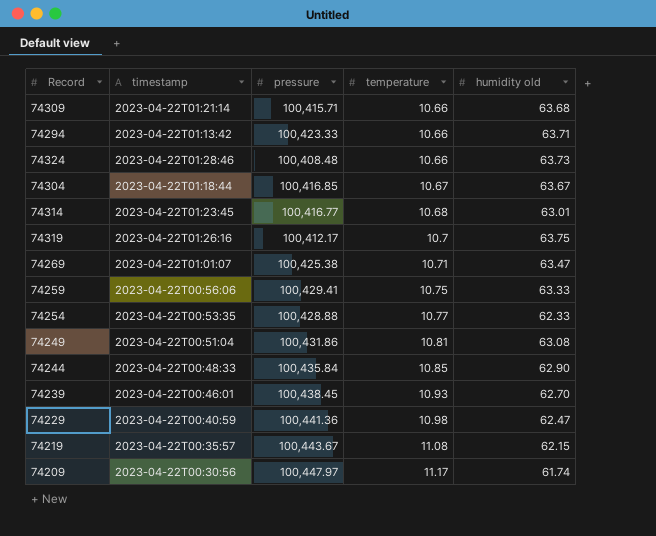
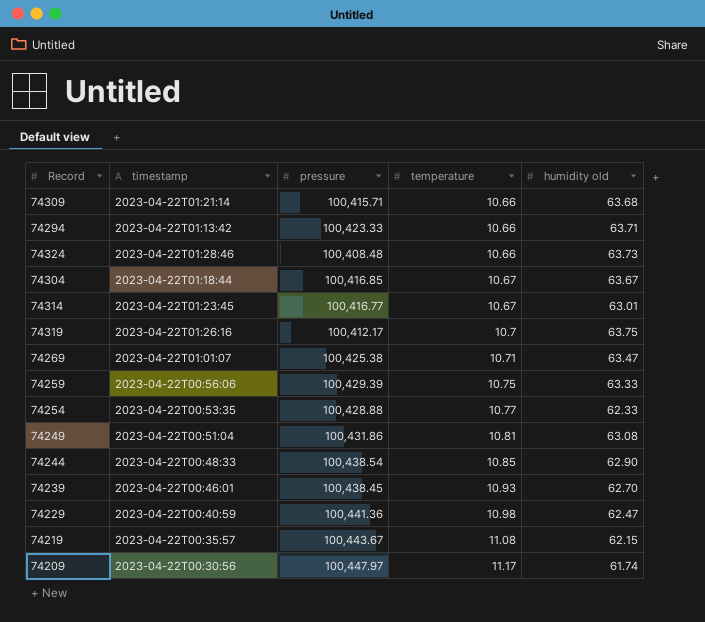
74314 | temperature: 10.68 -> 10.67
74259 | pressure: 100,429.41 -> 100,429.39
74244 | pressure: 100,435.84 -> 100,438.54

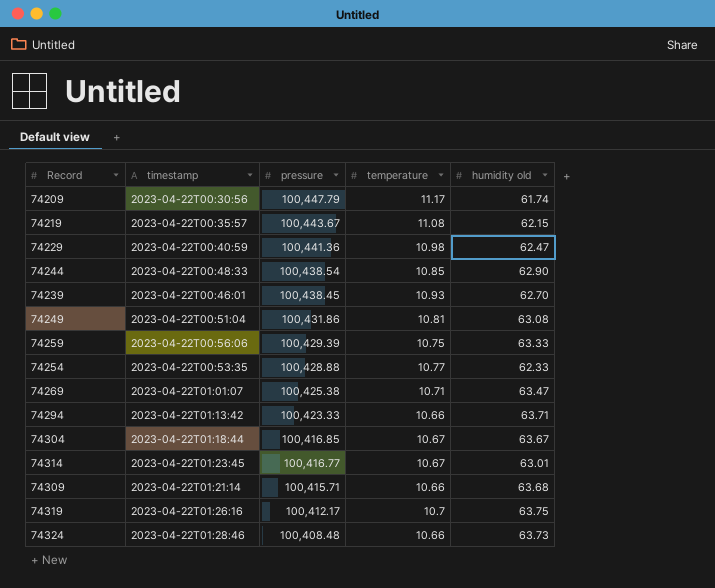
row order: temperature ascending -> pressure descending
74209 | pressure: 100,447.97 -> 100,447.79

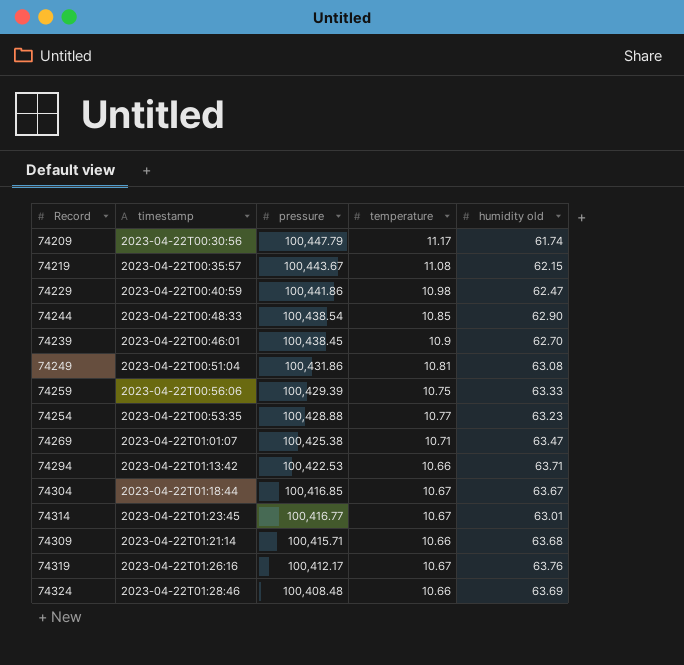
74229 | pressure: 100,441.36 -> 100,441.86
74239 | temperature: 10.93 -> 10.9
74254 | humidity old: 62.33 -> 63.23
74294 | pressure: 100,423.33 -> 100,422.53
74319 | temperature: 10.7 -> 10.67
74319 | humidity old: 63.75 -> 63.76
74324 | humidity old: 63.73 -> 63.69

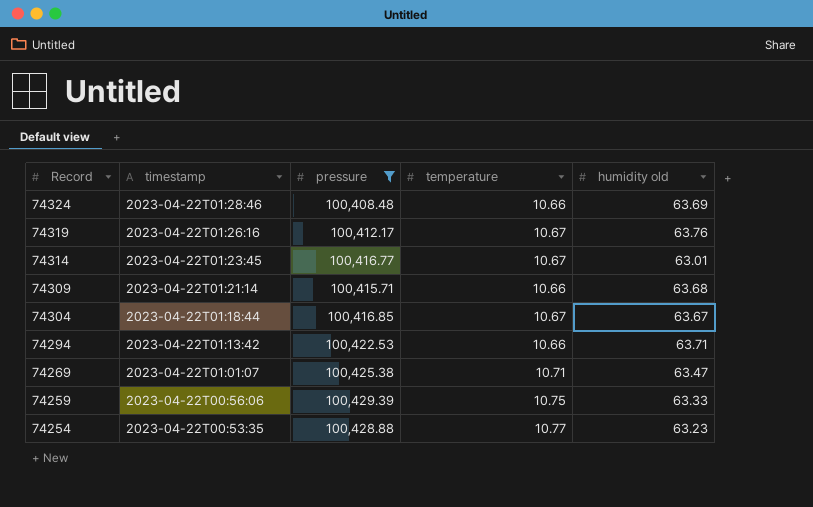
filter: none -> pressure <= 100,429.39
row order: pressure descending -> Record descending

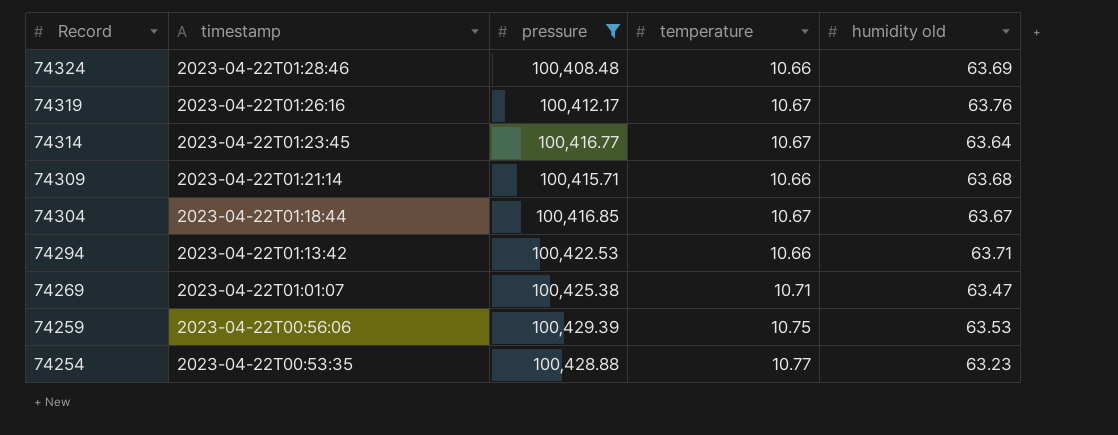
74314 | humidity old: 63.01 -> 63.64
74259 | humidity old: 63.33 -> 63.53

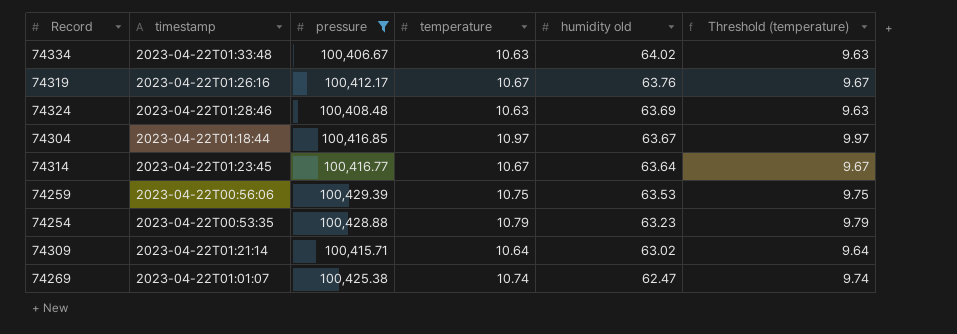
row order: Record descending -> humidity old descending
column Threshold (temperature) | formula: none -> [temperature] - 1
row 74294: 2023-04-22T01:13:42 | 100,422.53 | 10.66 | 63.71 -> none
row 74334: none -> 2023-04-22T01:33:48 | 100,406.67 | 10.63 | 64.02 | 9.63
74324 | temperature: 10.66 -> 10.63
74304 | temperature: 10.67 -> 10.97
74254 | temperature: 10.77 -> 10.79
74309 | temperature: 10.66 -> 10.64
74309 | humidity old: 63.68 -> 63.02
74269 | temperature: 10.71 -> 10.74
74269 | humidity old: 63.47 -> 62.47

